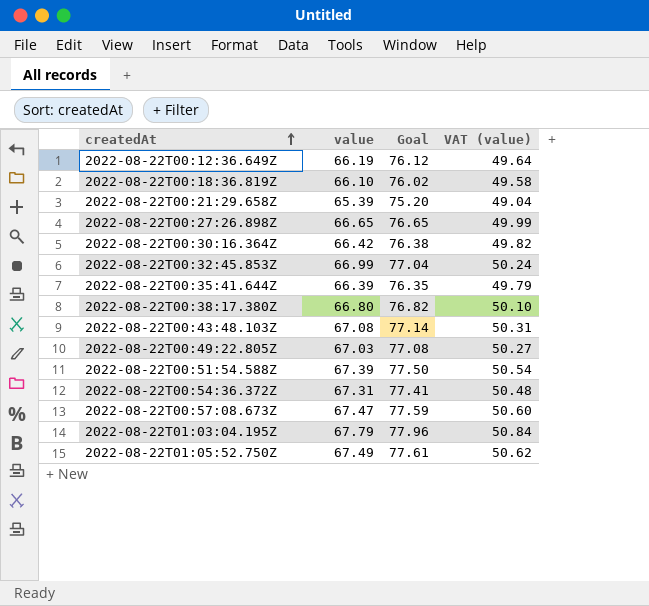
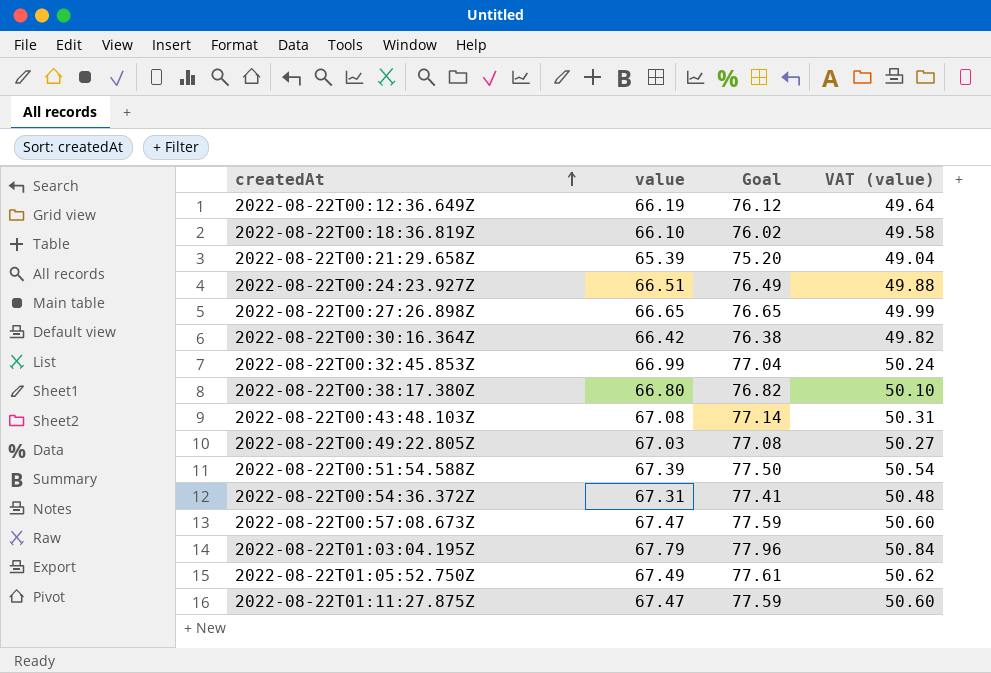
row 2022-08-22T00:35:41.644Z: 66.39 | 76.35 | 49.79 -> none
row 2022-08-22T00:24:23.927Z: none -> 66.51 | 76.49 | 49.88
row 2022-08-22T01:11:27.875Z: none -> 67.47 | 77.59 | 50.60

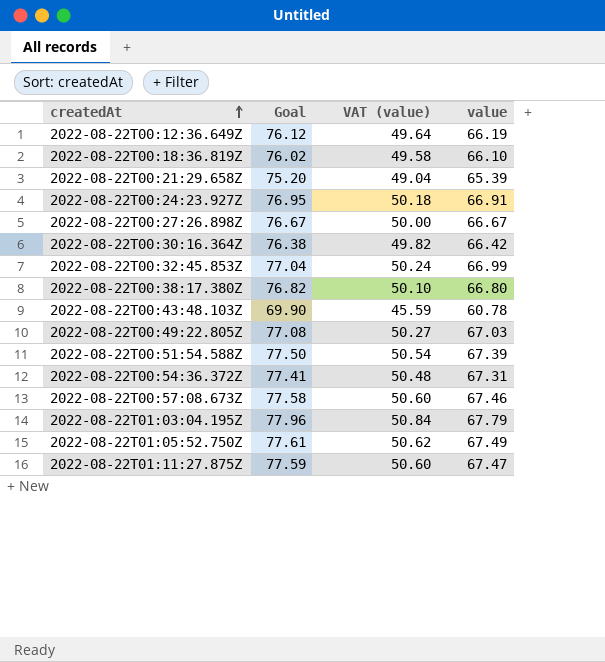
column value | position: 2 -> 4
2022-08-22T00:24:23.927Z | Goal: 76.49 -> 76.95
2022-08-22T00:24:23.927Z | VAT (value): 49.88 -> 50.18
2022-08-22T00:24:23.927Z | value: 66.51 -> 66.91
2022-08-22T00:27:26.898Z | Goal: 76.65 -> 76.67
2022-08-22T00:27:26.898Z | VAT (value): 49.99 -> 50.00
2022-08-22T00:27:26.898Z | value: 66.65 -> 66.67
2022-08-22T00:43:48.103Z | Goal: 77.14 -> 69.90
2022-08-22T00:43:48.103Z | VAT (value): 50.31 -> 45.59
2022-08-22T00:43:48.103Z | value: 67.08 -> 60.78
2022-08-22T00:57:08.673Z | Goal: 77.59 -> 77.58
2022-08-22T00:57:08.673Z | value: 67.47 -> 67.46

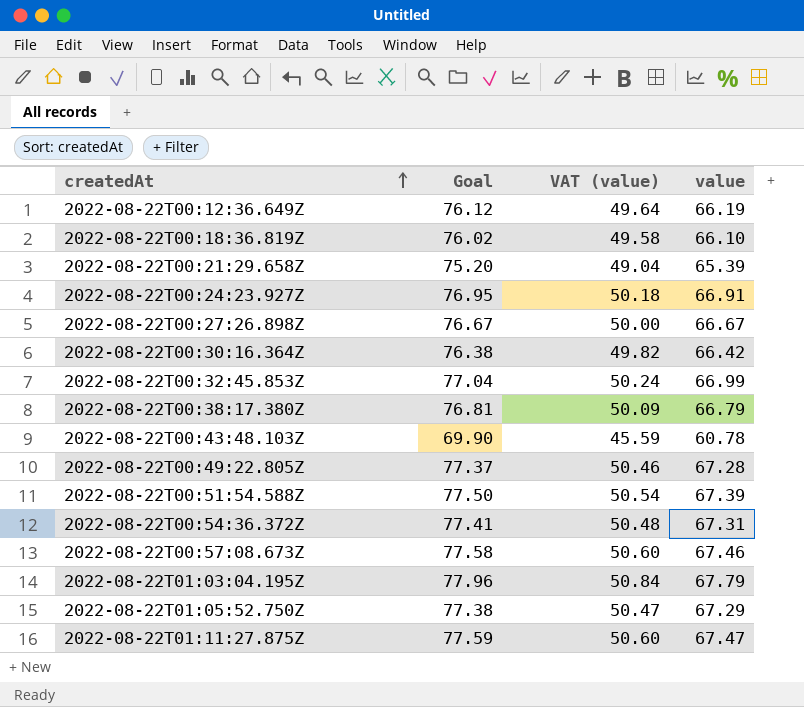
2022-08-22T00:38:17.380Z | Goal: 76.82 -> 76.81
2022-08-22T00:38:17.380Z | VAT (value): 50.10 -> 50.09
2022-08-22T00:38:17.380Z | value: 66.80 -> 66.79
2022-08-22T00:49:22.805Z | Goal: 77.08 -> 77.37
2022-08-22T00:49:22.805Z | VAT (value): 50.27 -> 50.46
2022-08-22T00:49:22.805Z | value: 67.03 -> 67.28
2022-08-22T01:05:52.750Z | Goal: 77.61 -> 77.38
2022-08-22T01:05:52.750Z | VAT (value): 50.62 -> 50.47
2022-08-22T01:05:52.750Z | value: 67.49 -> 67.29

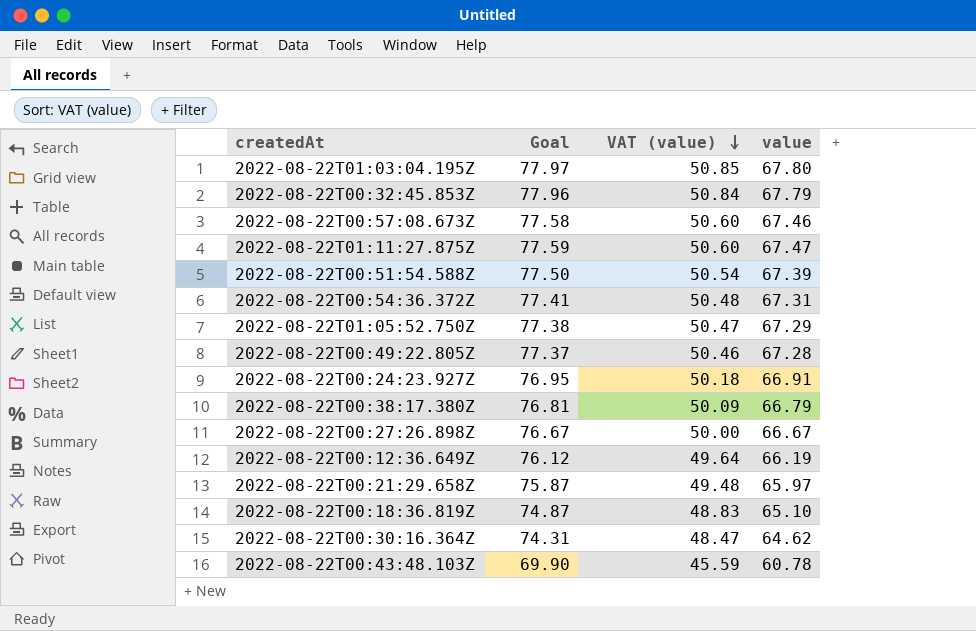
row order: createdAt ascending -> VAT (value) descending
2022-08-22T01:03:04.195Z | Goal: 77.96 -> 77.97
2022-08-22T01:03:04.195Z | VAT (value): 50.84 -> 50.85
2022-08-22T01:03:04.195Z | value: 67.79 -> 67.80
2022-08-22T00:32:45.853Z | Goal: 77.04 -> 77.96
2022-08-22T00:32:45.853Z | VAT (value): 50.24 -> 50.84
2022-08-22T00:32:45.853Z | value: 66.99 -> 67.79
2022-08-22T00:21:29.658Z | Goal: 75.20 -> 75.87
2022-08-22T00:21:29.658Z | VAT (value): 49.04 -> 49.48
2022-08-22T00:21:29.658Z | value: 65.39 -> 65.97
2022-08-22T00:18:36.819Z | Goal: 76.02 -> 74.87
2022-08-22T00:18:36.819Z | VAT (value): 49.58 -> 48.83
2022-08-22T00:18:36.819Z | value: 66.10 -> 65.10
2022-08-22T00:30:16.364Z | Goal: 76.38 -> 74.31
2022-08-22T00:30:16.364Z | VAT (value): 49.82 -> 48.47
2022-08-22T00:30:16.364Z | value: 66.42 -> 64.62

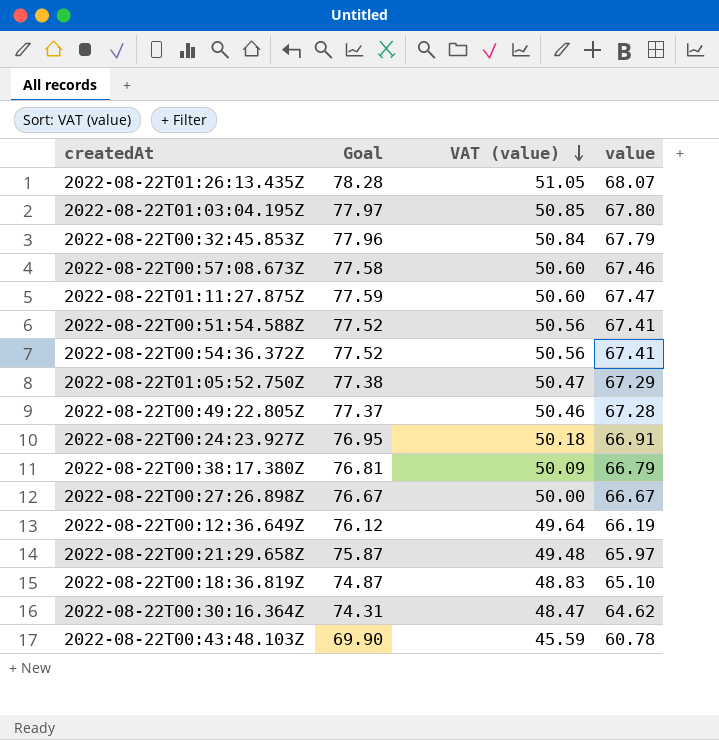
row 2022-08-22T01:26:13.435Z: none -> 78.28 | 51.05 | 68.07
2022-08-22T00:51:54.588Z | Goal: 77.50 -> 77.52
2022-08-22T00:51:54.588Z | VAT (value): 50.54 -> 50.56
2022-08-22T00:51:54.588Z | value: 67.39 -> 67.41
2022-08-22T00:54:36.372Z | Goal: 77.41 -> 77.52
2022-08-22T00:54:36.372Z | VAT (value): 50.48 -> 50.56
2022-08-22T00:54:36.372Z | value: 67.31 -> 67.41

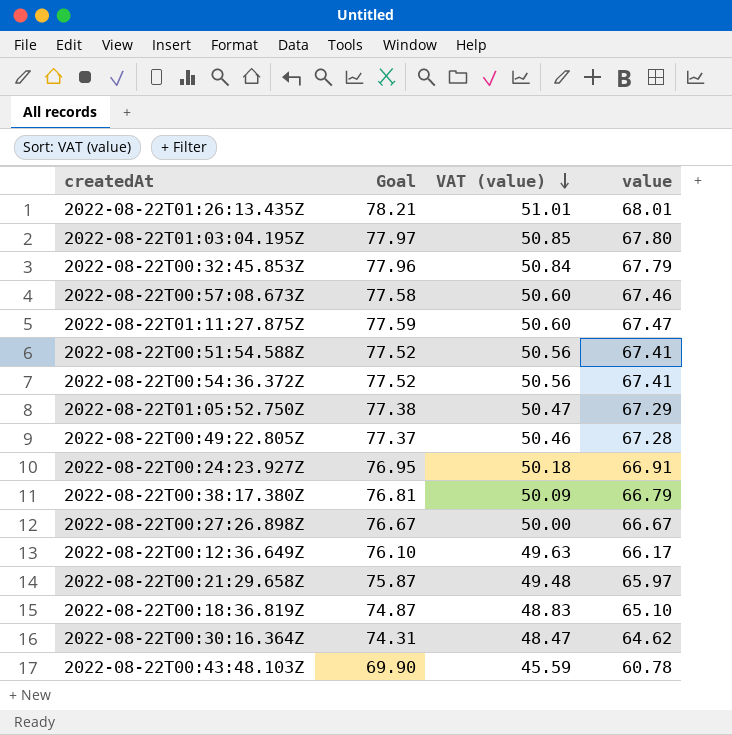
2022-08-22T01:26:13.435Z | Goal: 78.28 -> 78.21
2022-08-22T01:26:13.435Z | VAT (value): 51.05 -> 51.01
2022-08-22T01:26:13.435Z | value: 68.07 -> 68.01
2022-08-22T00:12:36.649Z | Goal: 76.12 -> 76.10
2022-08-22T00:12:36.649Z | VAT (value): 49.64 -> 49.63
2022-08-22T00:12:36.649Z | value: 66.19 -> 66.17

